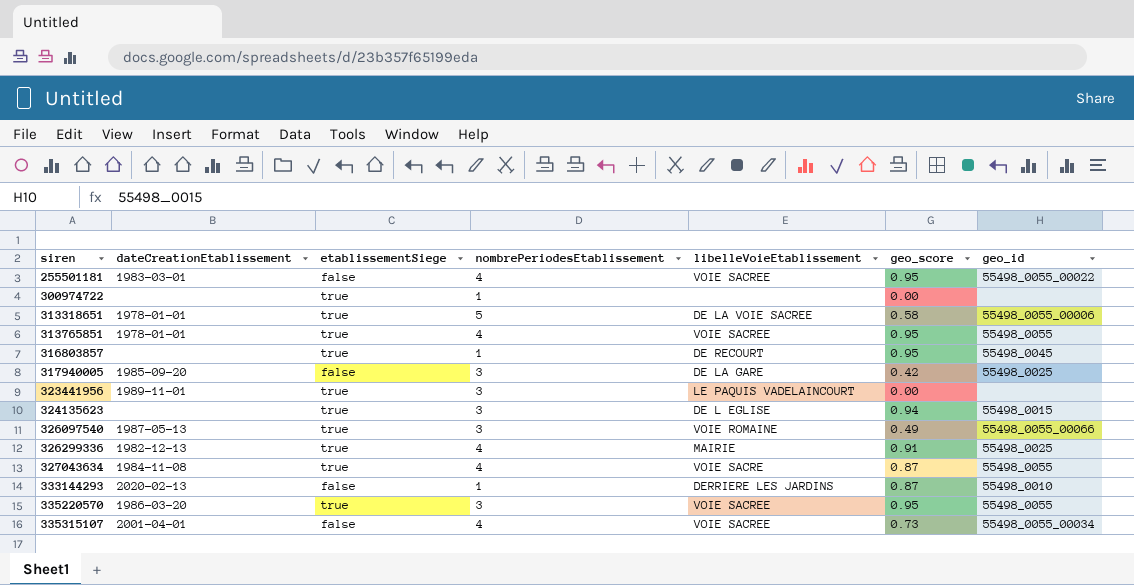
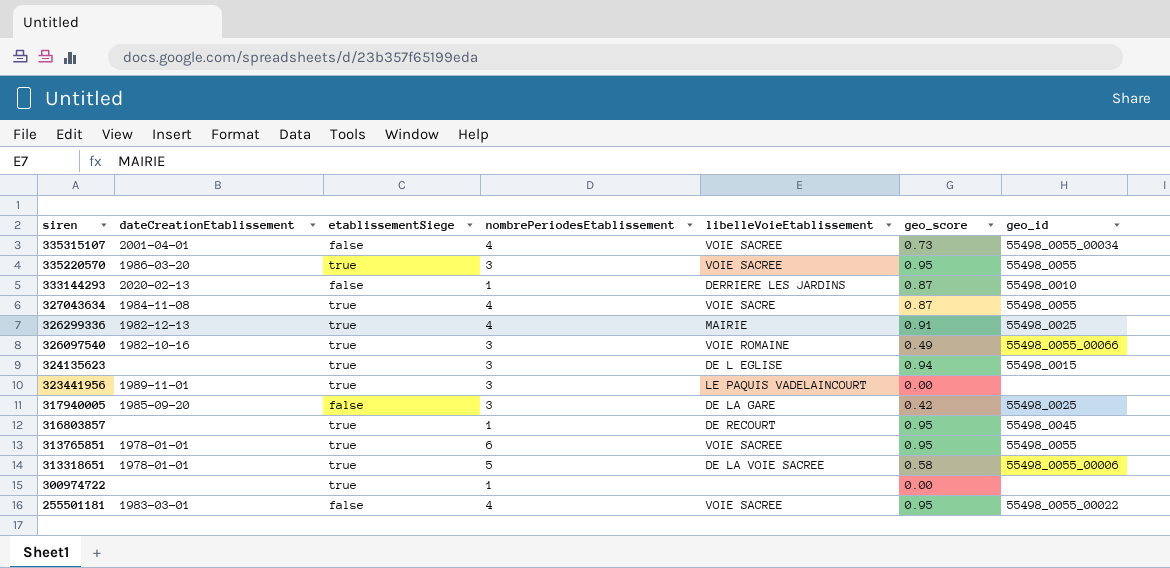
row order: siren ascending -> siren descending
326097540 | dateCreationEtablissement: 1987-05-13 -> 1982-10-16
313765851 | nombrePeriodesEtablissement: 4 -> 6

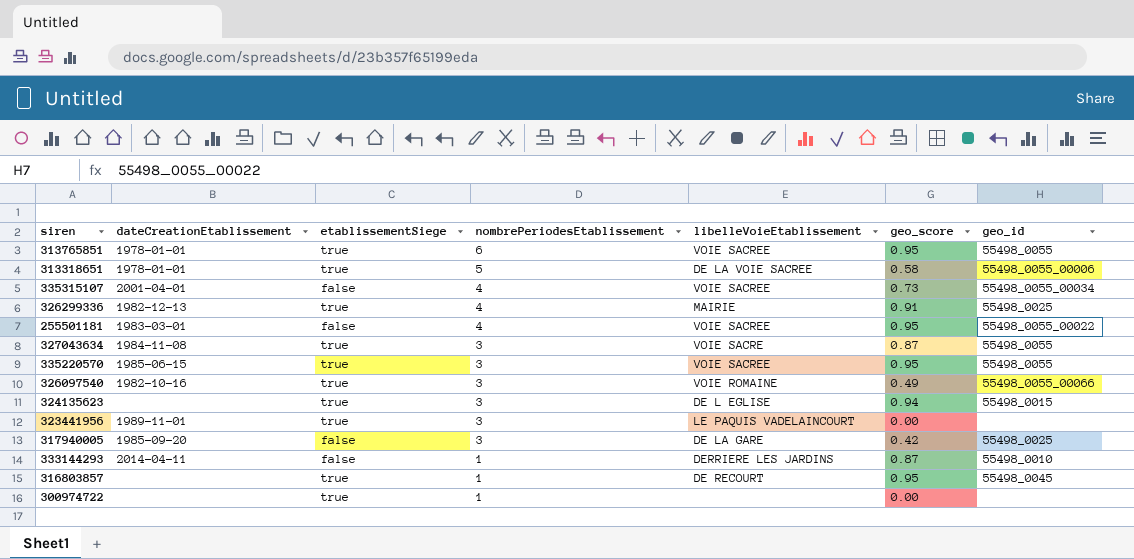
row order: siren descending -> nombrePeriodesEtablissement descending
327043634 | nombrePeriodesEtablissement: 4 -> 3
335220570 | dateCreationEtablissement: 1986-03-20 -> 1985-06-15
333144293 | dateCreationEtablissement: 2020-02-13 -> 2014-04-11

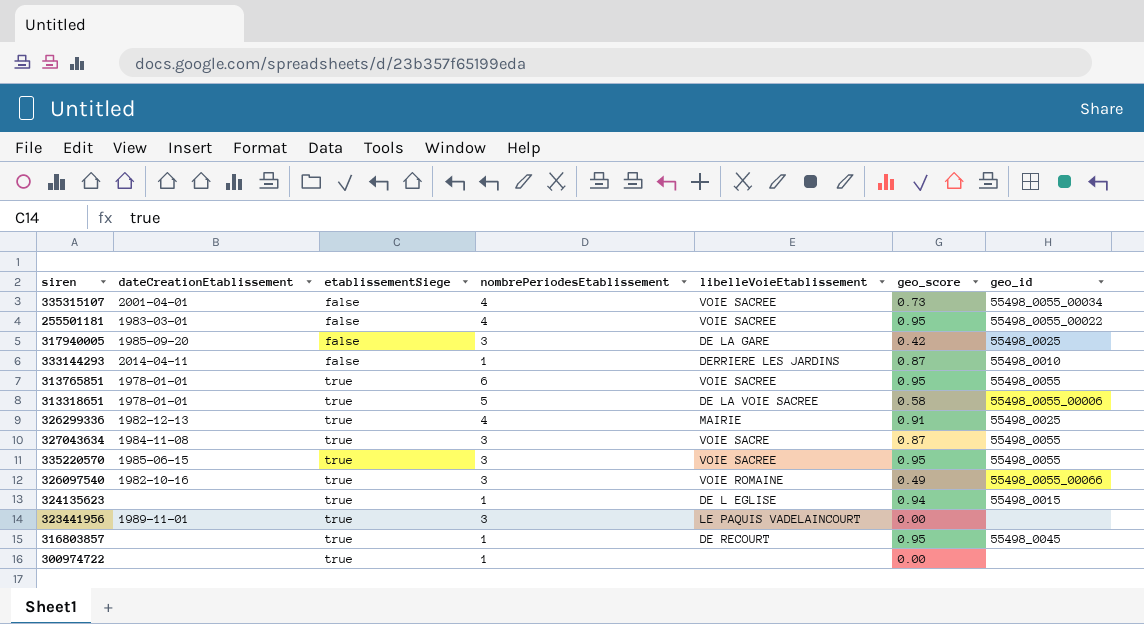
row order: nombrePeriodesEtablissement descending -> etablissementSiege ascending
324135623 | nombrePeriodesEtablissement: 3 -> 1

